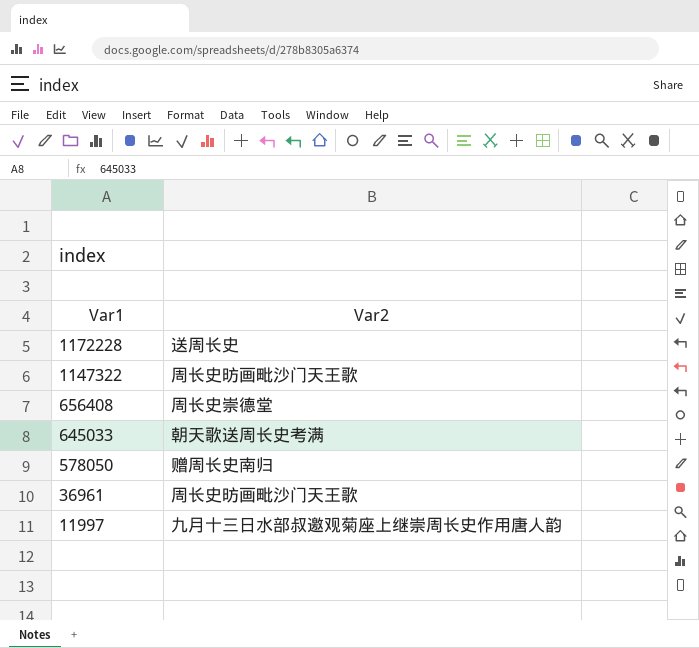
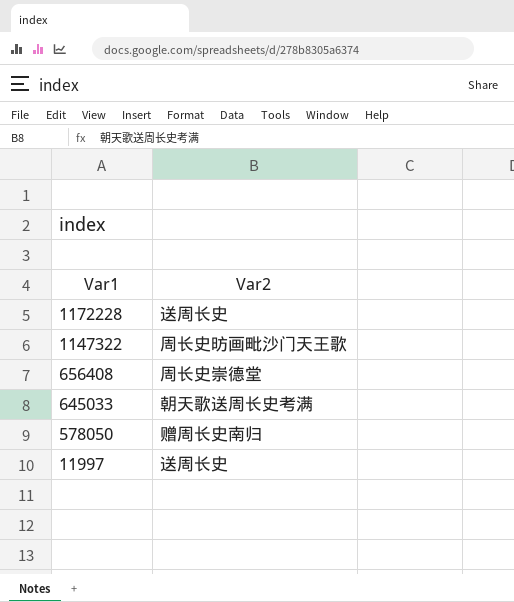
row 36961: 周长史昉画毗沙门天王歌 -> none
11997 | Var2: 九月十三日水部叔邀观菊座上继崇周长史作用唐人韵 -> 送周长史

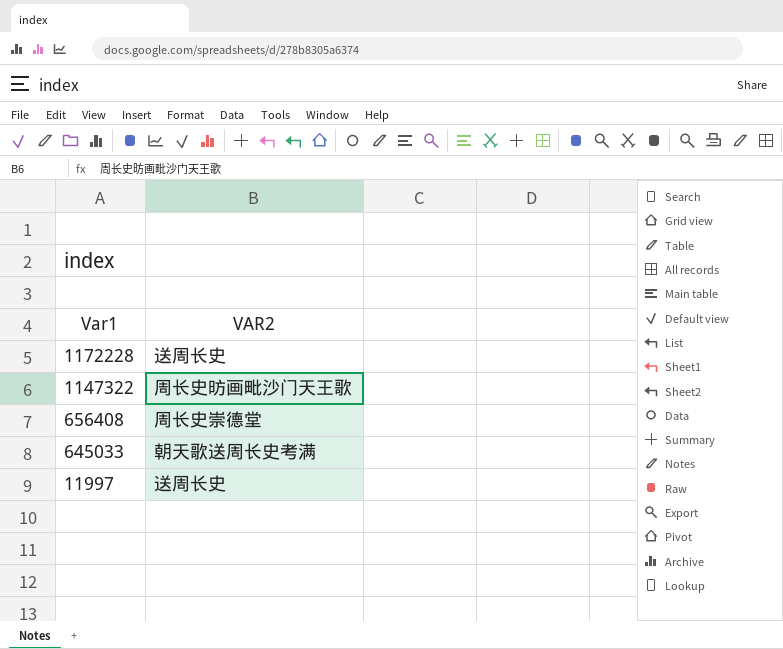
column name: Var2 -> VAR2
row 578050: 赠周长史南归 -> none

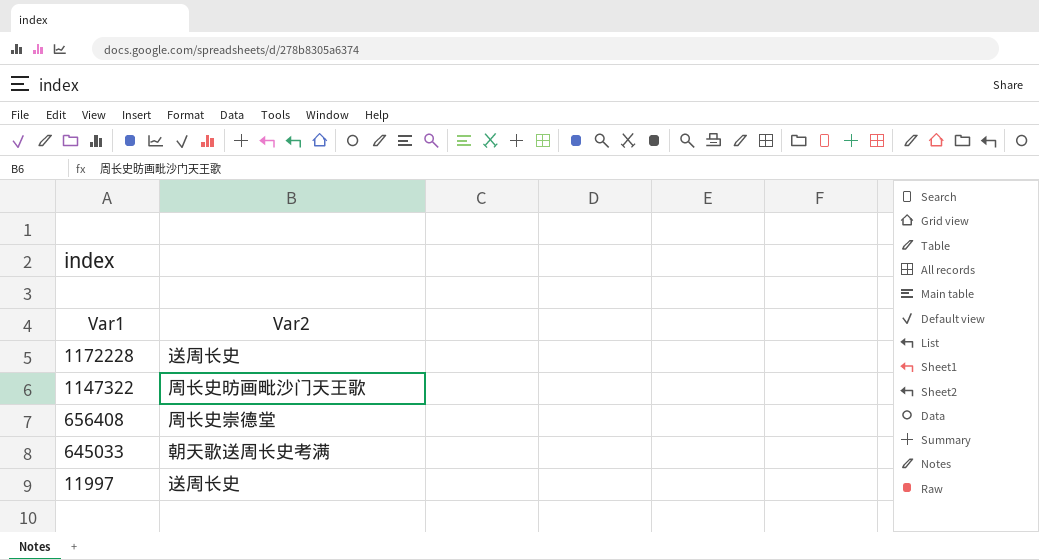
column name: VAR2 -> Var2

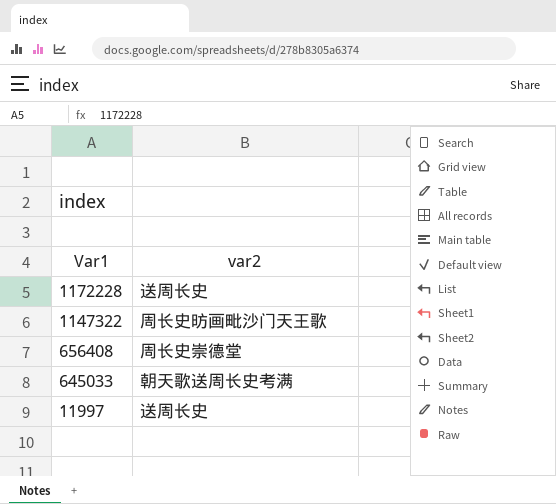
column name: Var2 -> var2

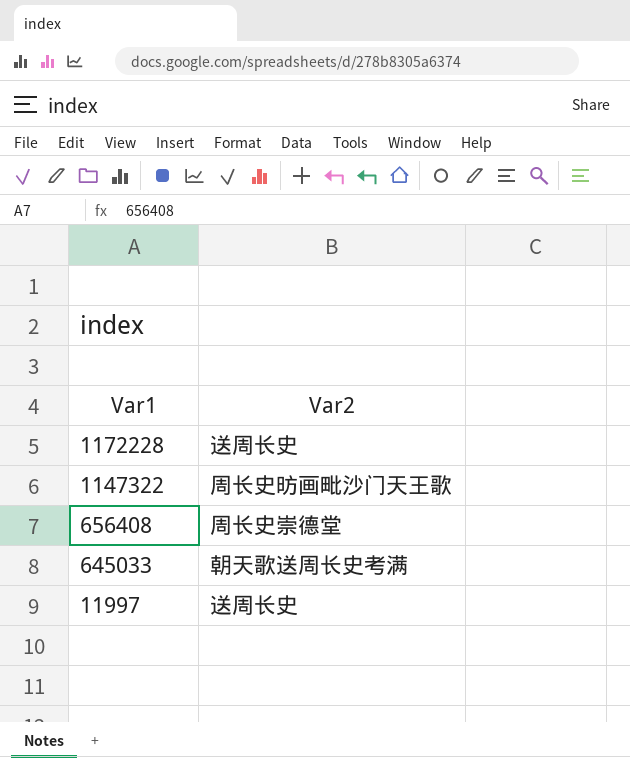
column name: var2 -> Var2

